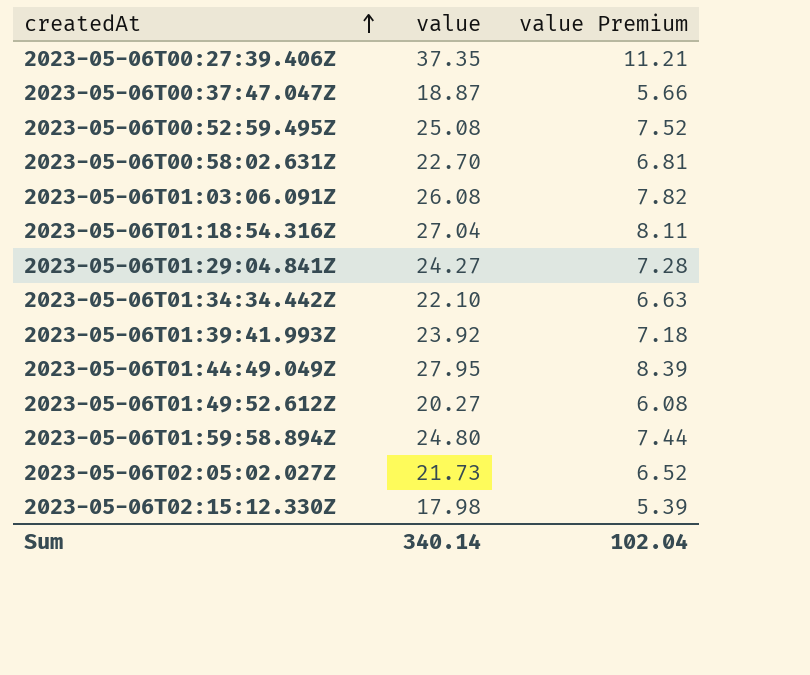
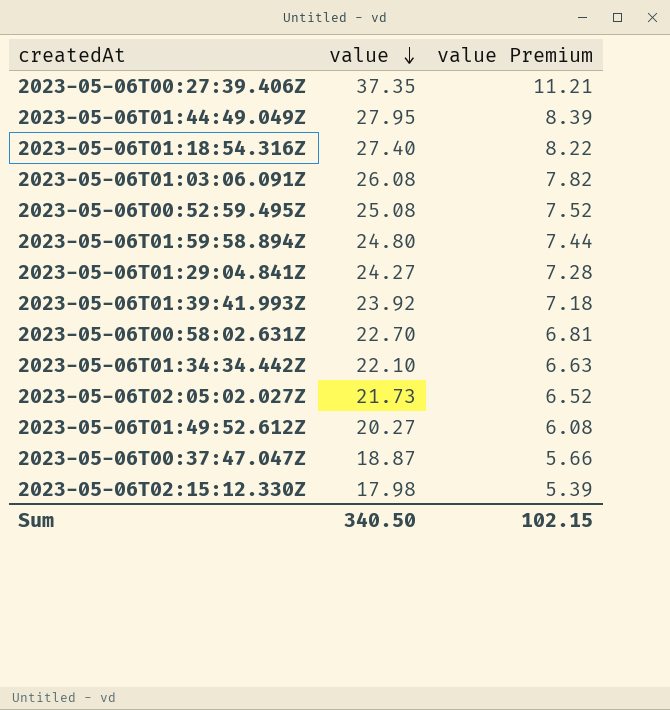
row order: createdAt ascending -> value descending
2023-05-06T01:18:54.316Z | value: 27.04 -> 27.40
2023-05-06T01:18:54.316Z | value Premium: 8.11 -> 8.22
Sum | value: 340.14 -> 340.50
Sum | value Premium: 102.04 -> 102.15

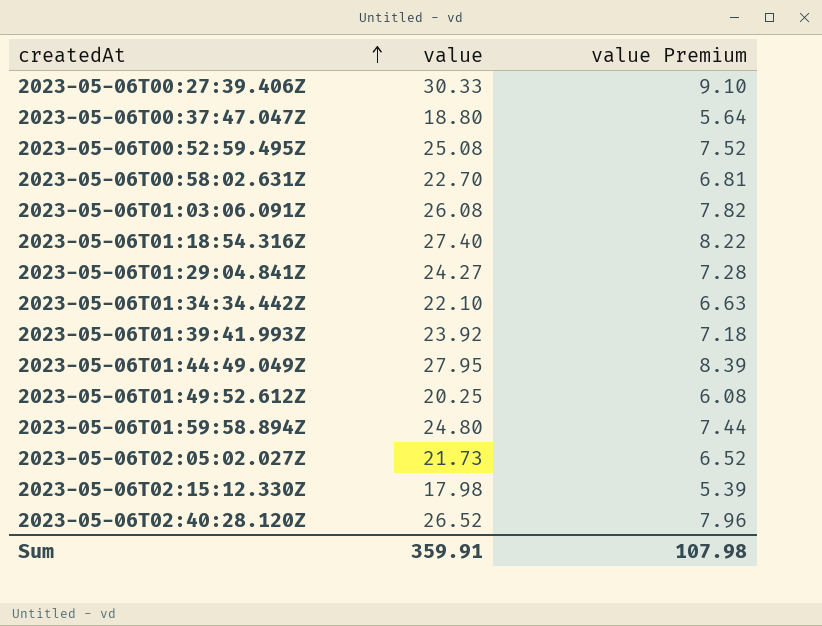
row order: value descending -> createdAt ascending
2023-05-06T00:27:39.406Z | value: 37.35 -> 30.33
2023-05-06T00:27:39.406Z | value Premium: 11.21 -> 9.10
2023-05-06T00:37:47.047Z | value: 18.87 -> 18.80
2023-05-06T00:37:47.047Z | value Premium: 5.66 -> 5.64
2023-05-06T01:49:52.612Z | value: 20.27 -> 20.25
row 2023-05-06T02:40:28.120Z: none -> 26.52 | 7.96
Sum | value: 340.50 -> 359.91
Sum | value Premium: 102.15 -> 107.98

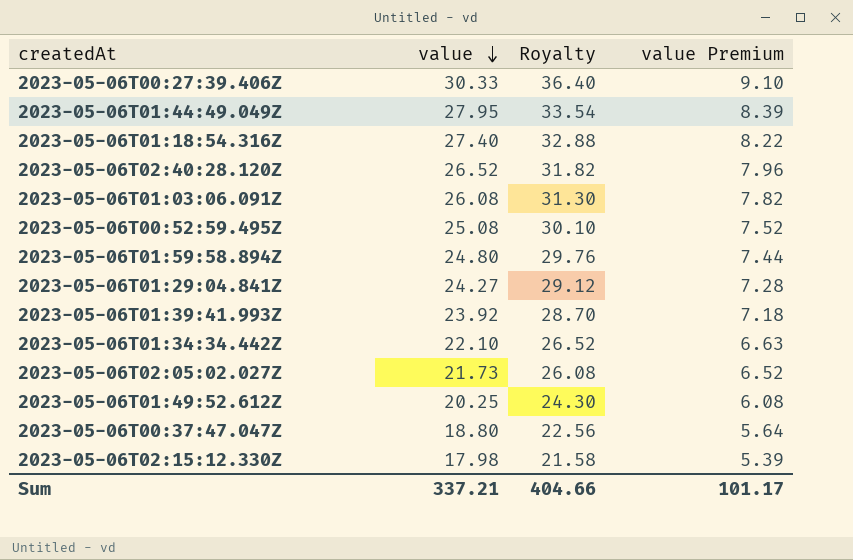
row order: createdAt ascending -> value descending
column Royalty | formula: none -> [value] * 1.2
row 2023-05-06T00:58:02.631Z: 22.70 | 6.81 -> none
Sum | value: 359.91 -> 337.21
Sum | value Premium: 107.98 -> 101.17

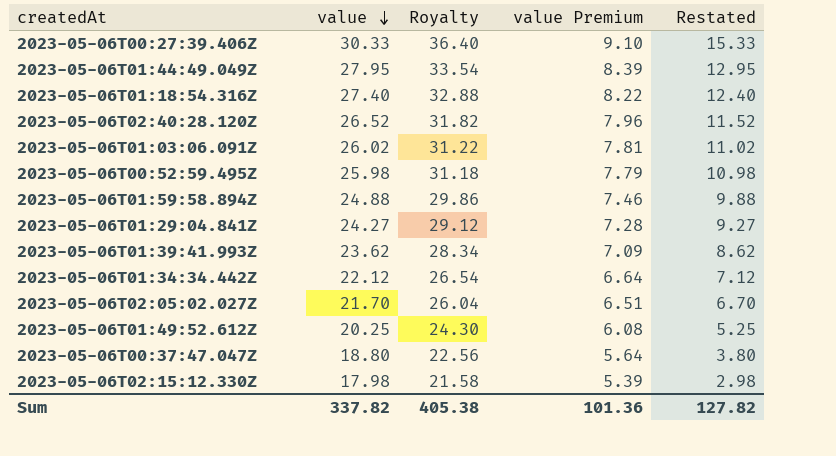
column Restated | formula: none -> [value] - 15
2023-05-06T01:03:06.091Z | value: 26.08 -> 26.02
2023-05-06T01:03:06.091Z | Royalty: 31.30 -> 31.22
2023-05-06T01:03:06.091Z | value Premium: 7.82 -> 7.81
2023-05-06T00:52:59.495Z | value: 25.08 -> 25.98
2023-05-06T00:52:59.495Z | Royalty: 30.10 -> 31.18
2023-05-06T00:52:59.495Z | value Premium: 7.52 -> 7.79
2023-05-06T01:59:58.894Z | value: 24.80 -> 24.88
2023-05-06T01:59:58.894Z | Royalty: 29.76 -> 29.86
2023-05-06T01:59:58.894Z | value Premium: 7.44 -> 7.46
2023-05-06T01:39:41.993Z | value: 23.92 -> 23.62
2023-05-06T01:39:41.993Z | Royalty: 28.70 -> 28.34
2023-05-06T01:39:41.993Z | value Premium: 7.18 -> 7.09
2023-05-06T01:34:34.442Z | value: 22.10 -> 22.12
2023-05-06T01:34:34.442Z | Royalty: 26.52 -> 26.54
2023-05-06T01:34:34.442Z | value Premium: 6.63 -> 6.64
2023-05-06T02:05:02.027Z | value: 21.73 -> 21.70
2023-05-06T02:05:02.027Z | Royalty: 26.08 -> 26.04
2023-05-06T02:05:02.027Z | value Premium: 6.52 -> 6.51
Sum | value: 337.21 -> 337.82
Sum | Royalty: 404.66 -> 405.38
Sum | value Premium: 101.17 -> 101.36

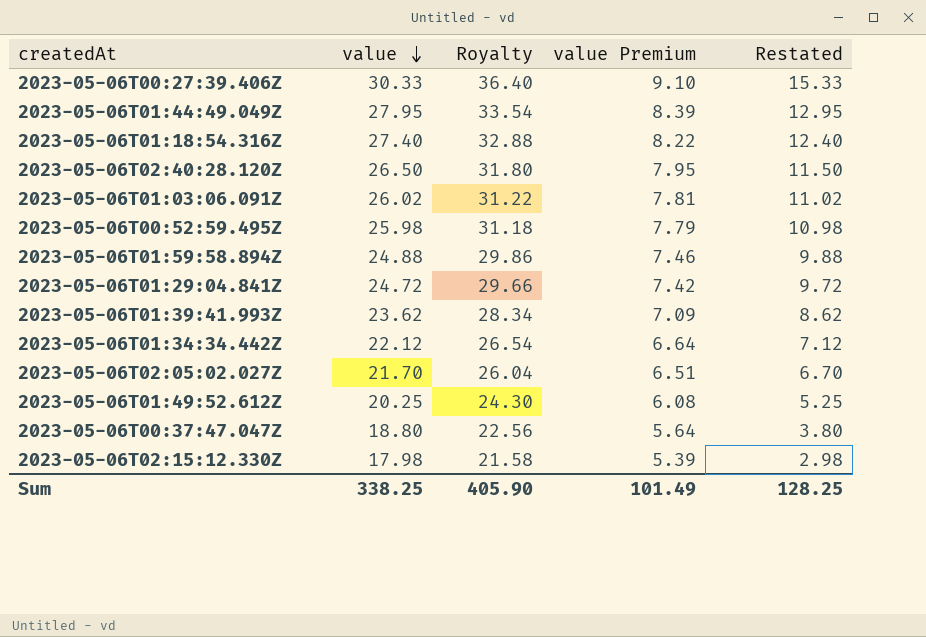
2023-05-06T02:40:28.120Z | value: 26.52 -> 26.50
2023-05-06T02:40:28.120Z | Royalty: 31.82 -> 31.80
2023-05-06T02:40:28.120Z | value Premium: 7.96 -> 7.95
2023-05-06T02:40:28.120Z | Restated: 11.52 -> 11.50
2023-05-06T01:29:04.841Z | value: 24.27 -> 24.72
2023-05-06T01:29:04.841Z | Royalty: 29.12 -> 29.66
2023-05-06T01:29:04.841Z | value Premium: 7.28 -> 7.42
2023-05-06T01:29:04.841Z | Restated: 9.27 -> 9.72
Sum | value: 337.82 -> 338.25
Sum | Royalty: 405.38 -> 405.90
Sum | value Premium: 101.36 -> 101.49
Sum | Restated: 127.82 -> 128.25

